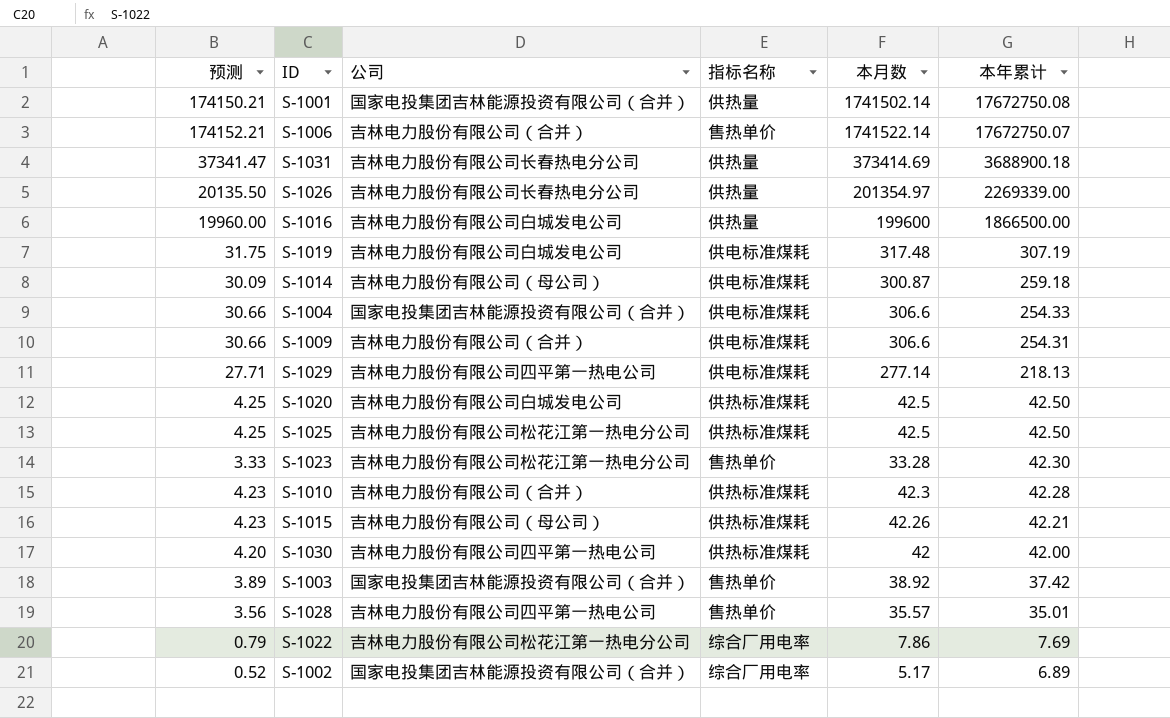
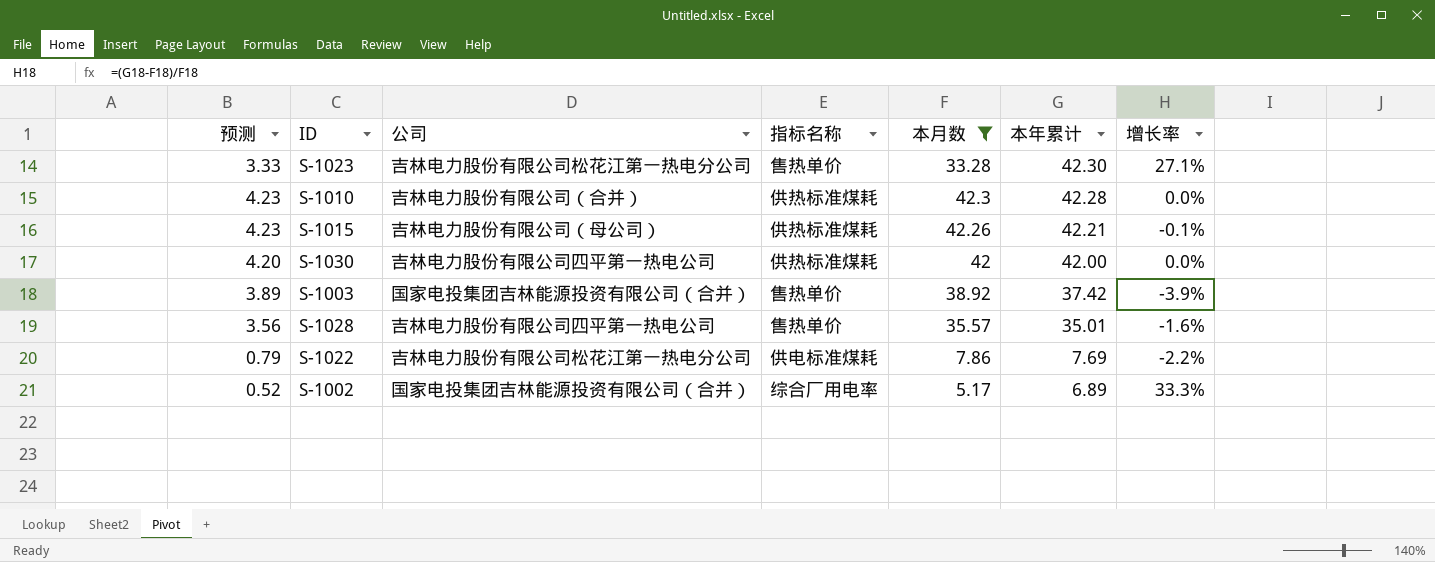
filter: none -> 本月数 <= 42.3
column 增长率 | formula: none -> ([本年累计] - [本月数]) / [本月数]
S-1022 | 指标名称: 综合厂用电率 -> 供电标准煤耗

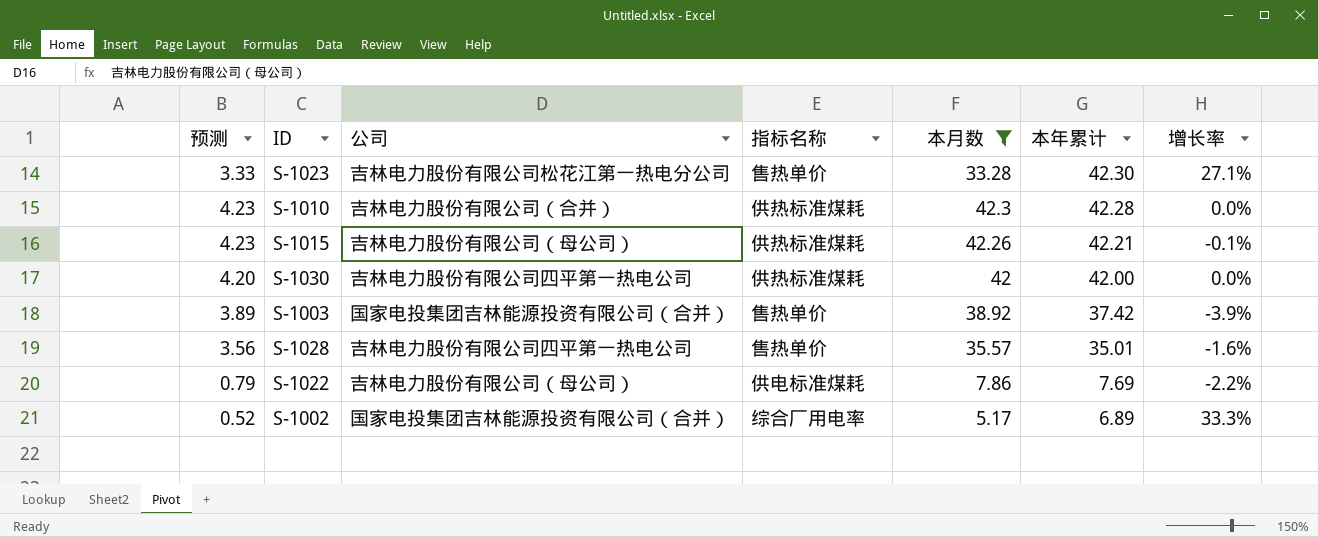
S-1022 | 公司: 吉林电力股份有限公司松花江第一热电分公司 -> 吉林电力股份有限公司（母公司）

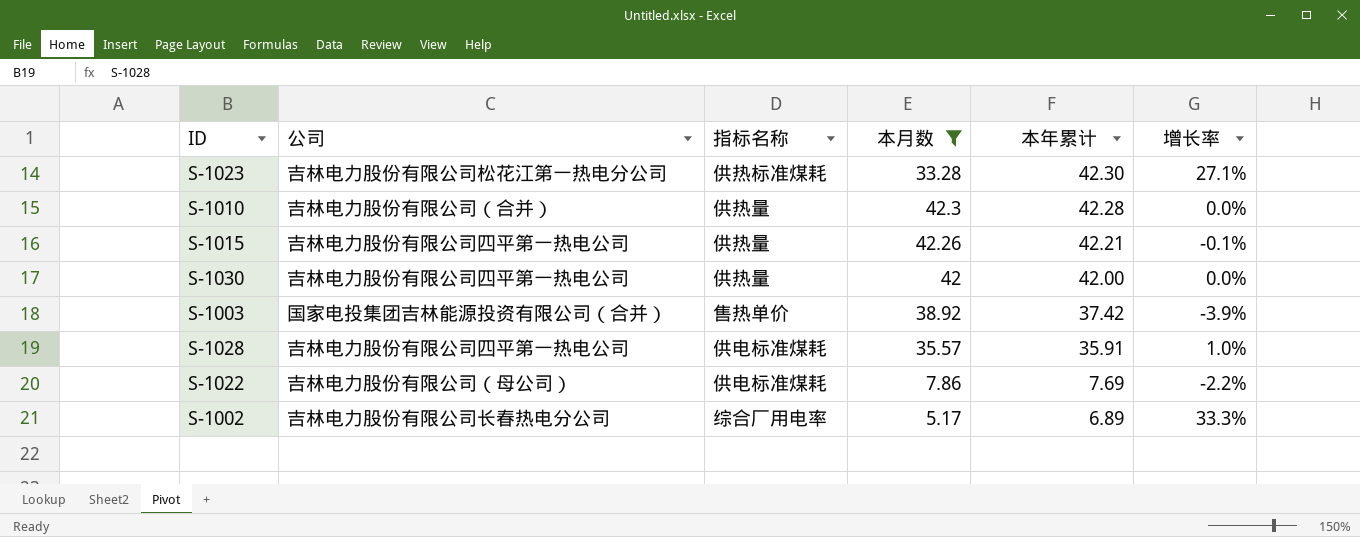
column 预测 | formula: [本月数] * 0.1 -> none
S-1023 | 指标名称: 售热单价 -> 供热标准煤耗
S-1010 | 指标名称: 供热标准煤耗 -> 供热量
S-1015 | 公司: 吉林电力股份有限公司（母公司） -> 吉林电力股份有限公司四平第一热电公司
S-1015 | 指标名称: 供热标准煤耗 -> 供热量
S-1030 | 指标名称: 供热标准煤耗 -> 供热量
S-1028 | 指标名称: 售热单价 -> 供电标准煤耗
S-1028 | 本年累计: 35.01 -> 35.91
S-1028 | 增长率: -1.6% -> 1.0%
S-1002 | 公司: 国家电投集团吉林能源投资有限公司（合并） -> 吉林电力股份有限公司长春热电分公司

